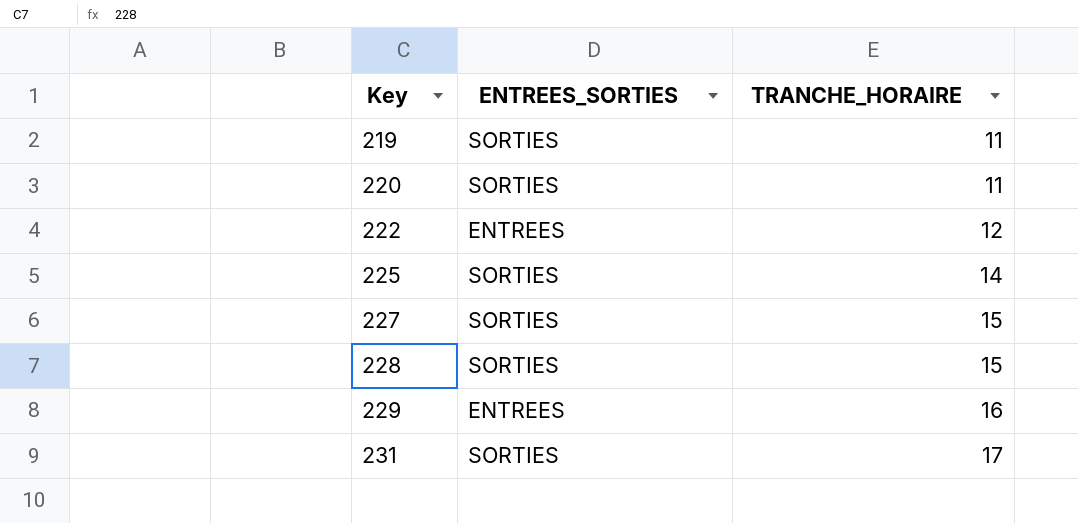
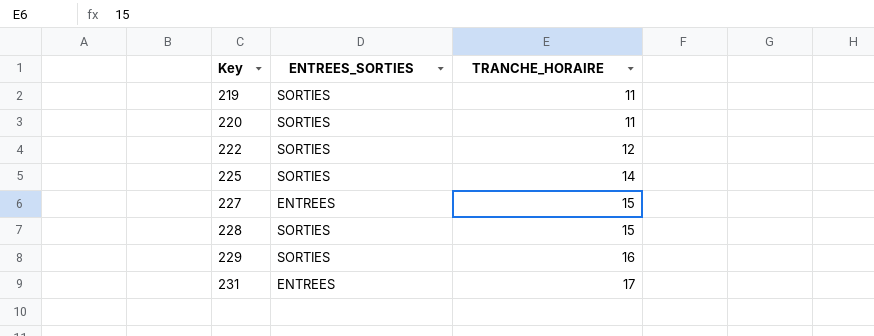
222 | ENTREES_SORTIES: ENTREES -> SORTIES
227 | ENTREES_SORTIES: SORTIES -> ENTREES
229 | ENTREES_SORTIES: ENTREES -> SORTIES
231 | ENTREES_SORTIES: SORTIES -> ENTREES

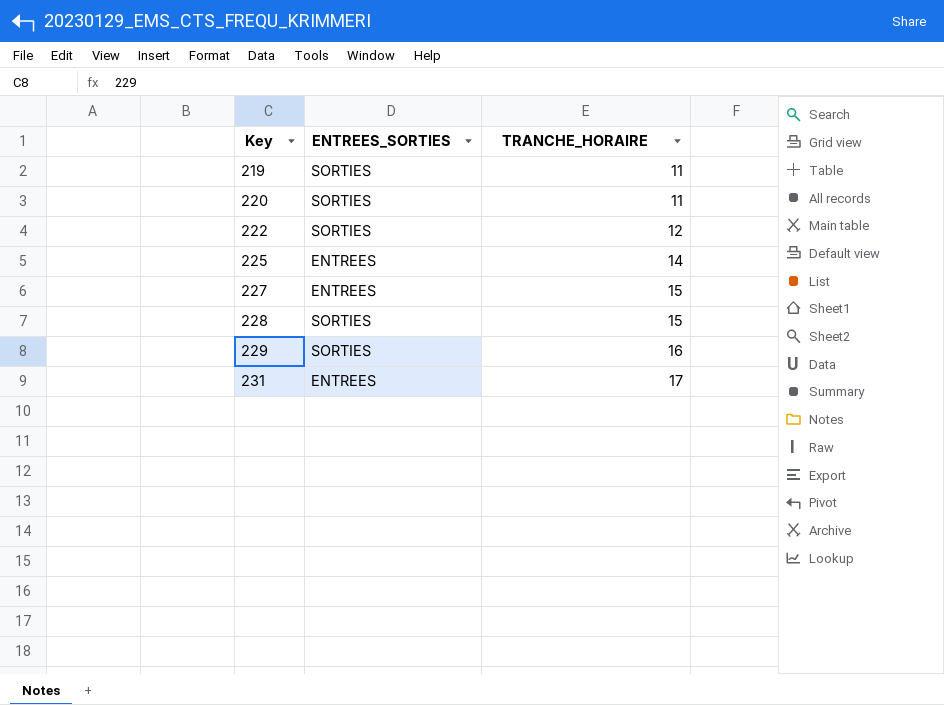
225 | ENTREES_SORTIES: SORTIES -> ENTREES

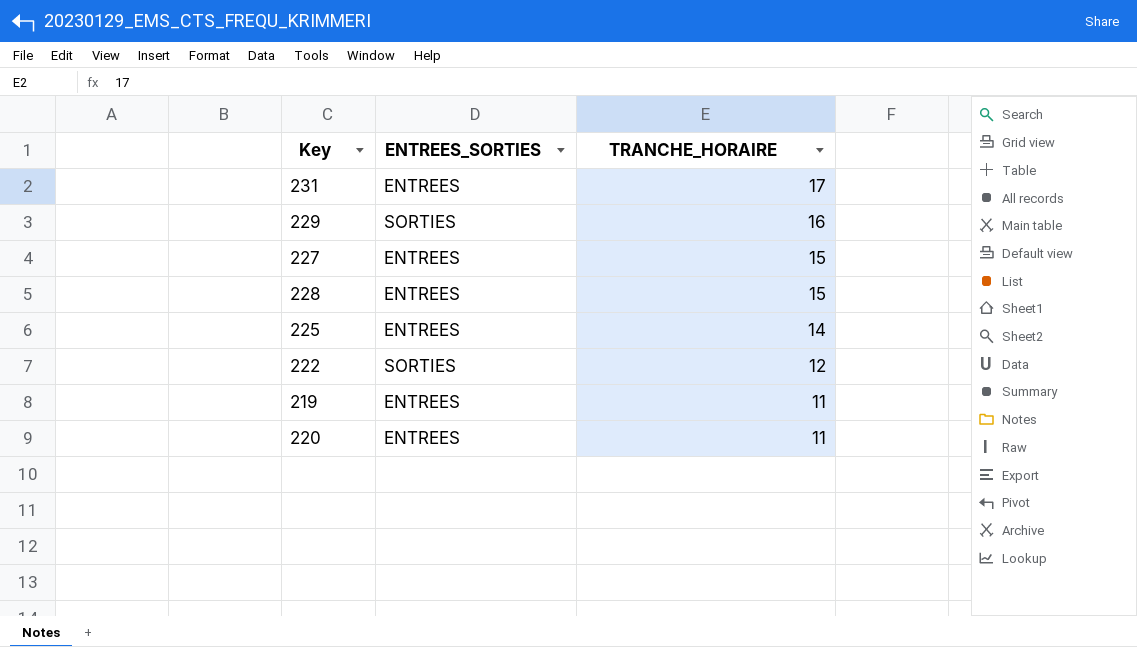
row order: Key ascending -> TRANCHE_HORAIRE descending
228 | ENTREES_SORTIES: SORTIES -> ENTREES
219 | ENTREES_SORTIES: SORTIES -> ENTREES
220 | ENTREES_SORTIES: SORTIES -> ENTREES

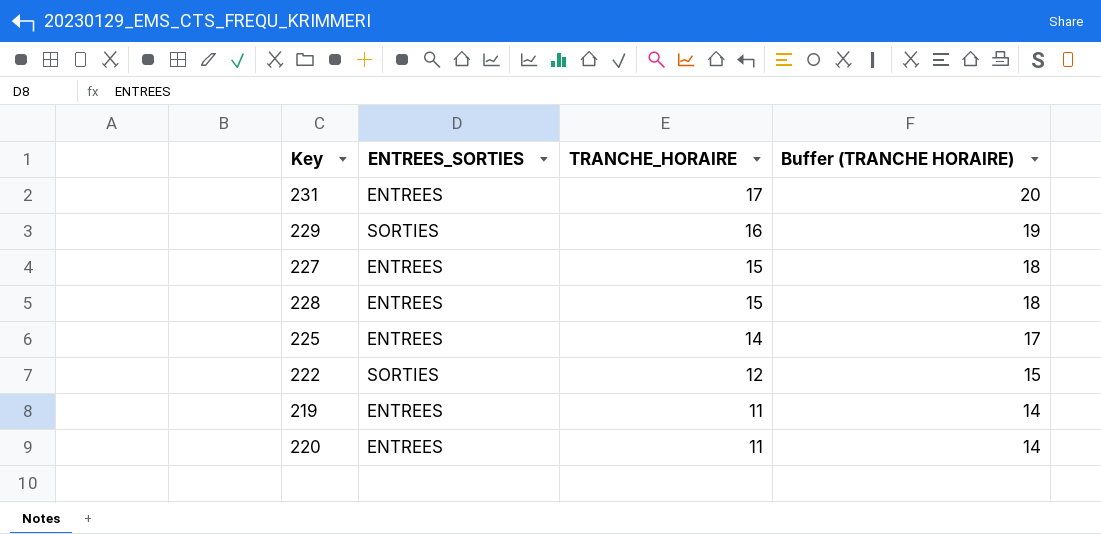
column Buffer (TRANCHE HORAIRE) | formula: none -> [TRANCHE_HORAIRE] + 3

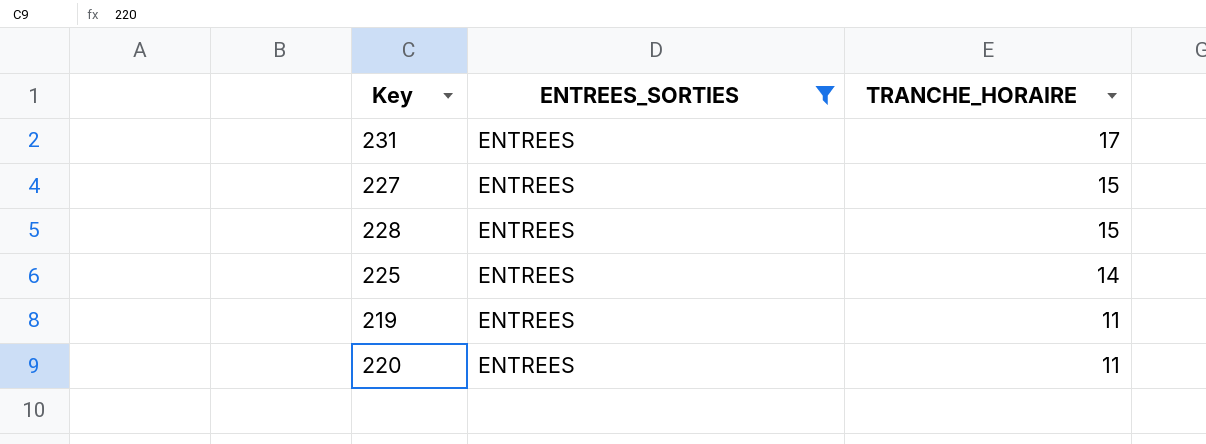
filter: none -> ENTREES_SORTIES = ENTREES
column Buffer (TRANCHE HORAIRE) | formula: [TRANCHE_HORAIRE] + 3 -> none

